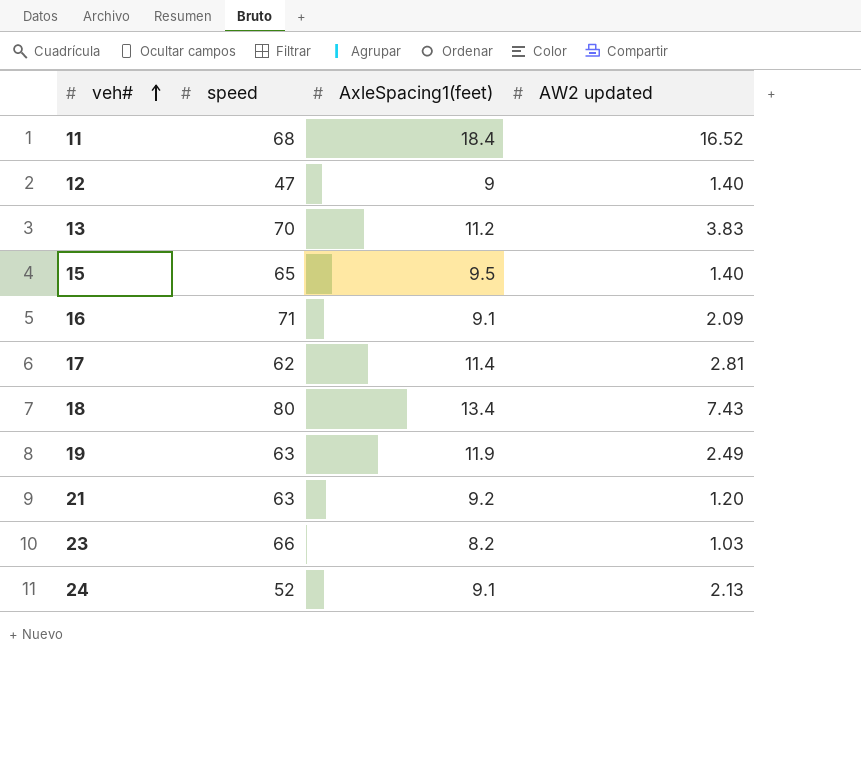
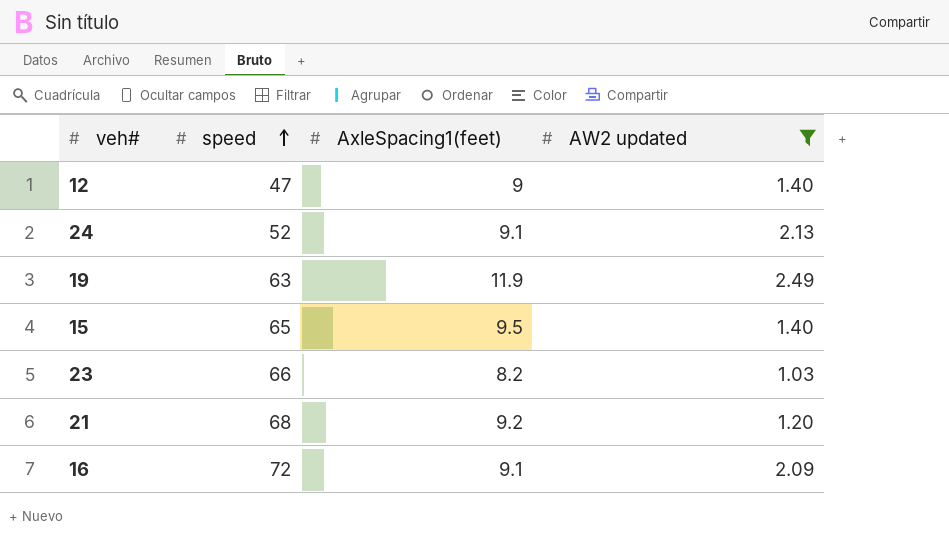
filter: none -> AW2 updated <= 2.49
row order: veh# ascending -> speed ascending
21 | speed: 63 -> 68
16 | speed: 71 -> 72

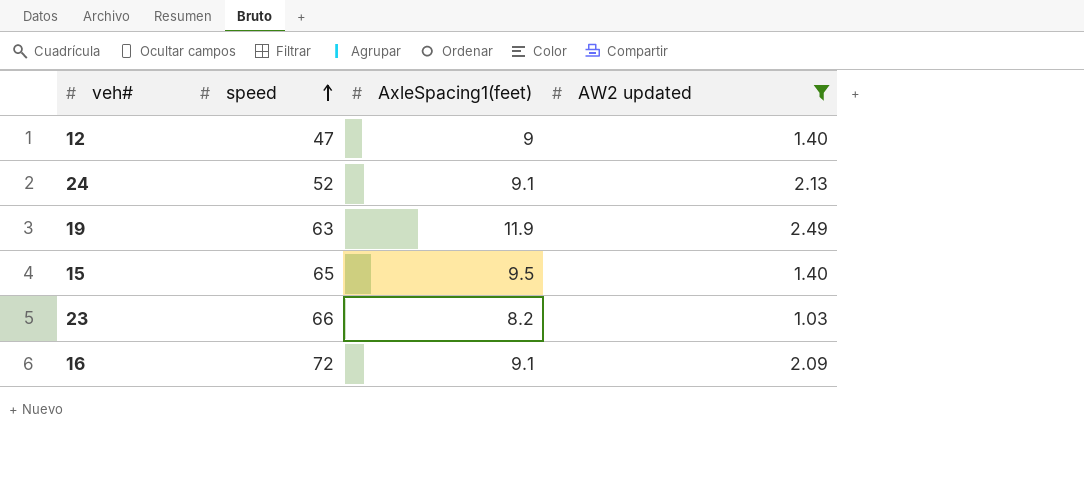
row 21: 68 | 9.2 | 1.20 -> none

